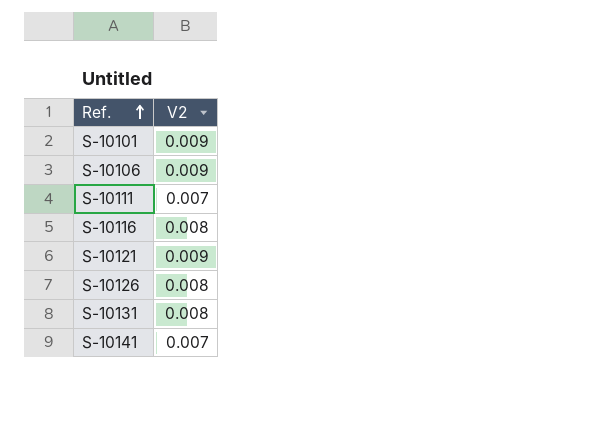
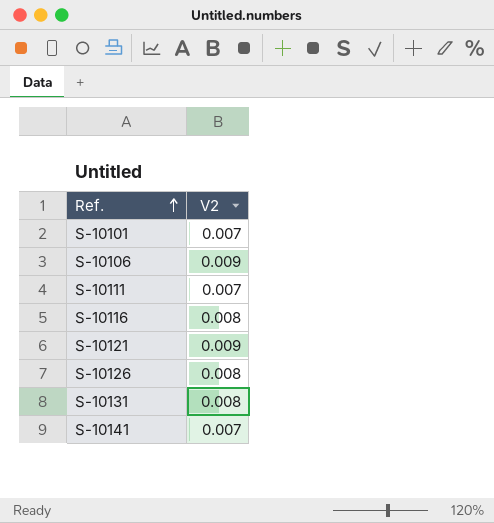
S-10101 | V2: 0.009 -> 0.007

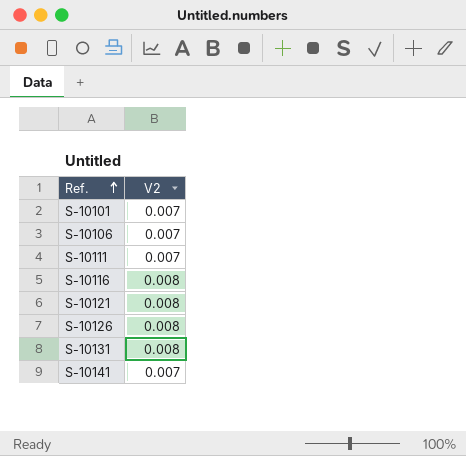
S-10106 | V2: 0.009 -> 0.007
S-10121 | V2: 0.009 -> 0.008

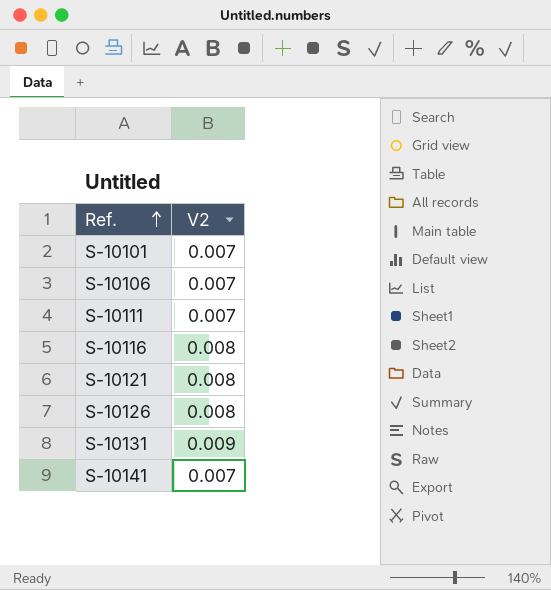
S-10131 | V2: 0.008 -> 0.009

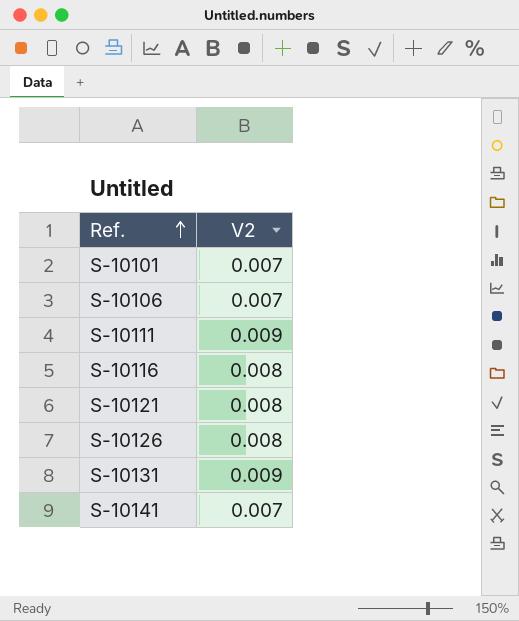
S-10111 | V2: 0.007 -> 0.009

